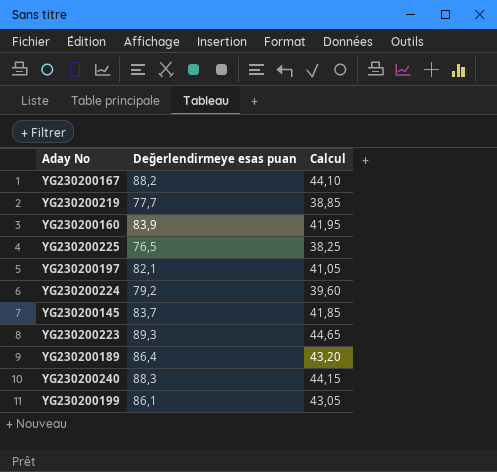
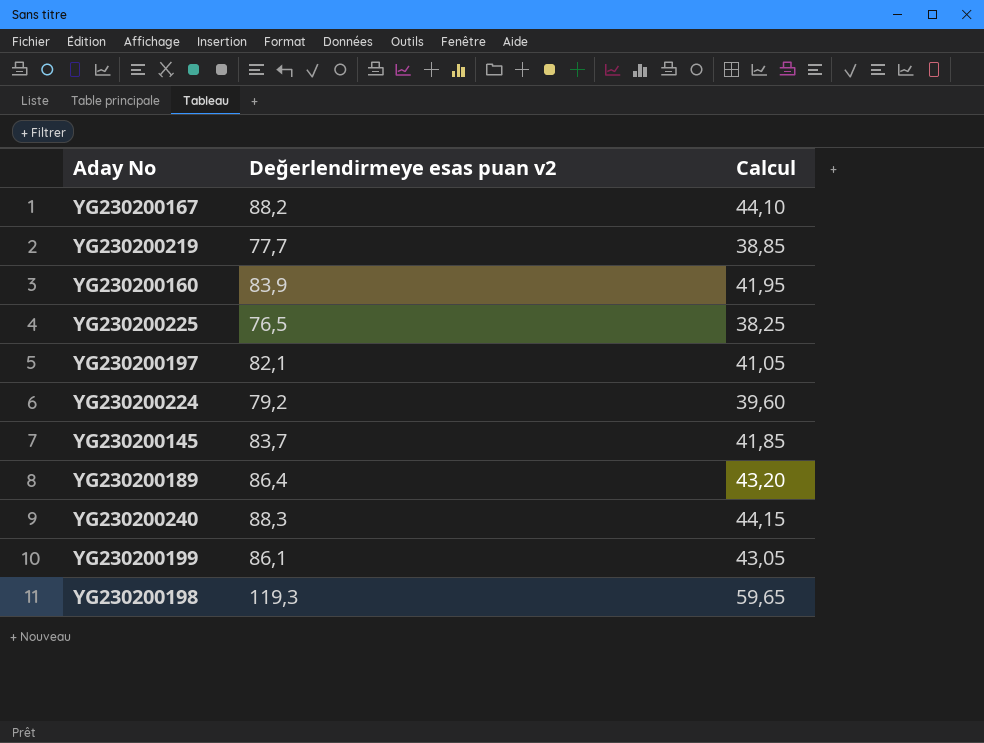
column name: Değerlendirmeye esas puan -> Değerlendirmeye esas puan v2
row YG230200223: 89,3 | 44,65 -> none
row YG230200198: none -> 119,3 | 59,65

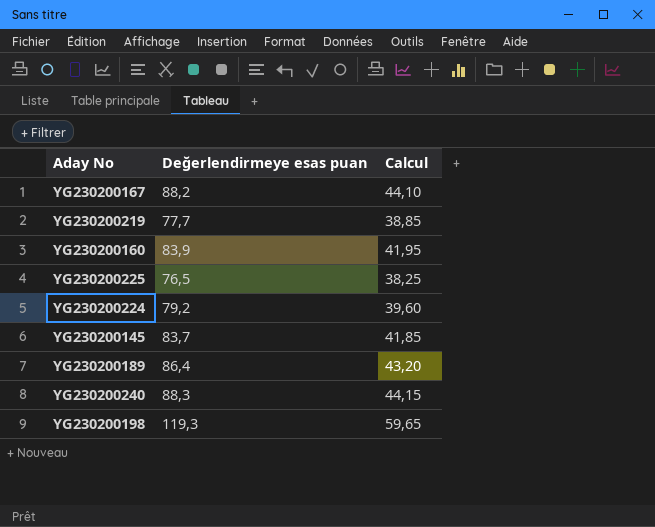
column name: Değerlendirmeye esas puan v2 -> Değerlendirmeye esas puan
row YG230200197: 82,1 | 41,05 -> none
row YG230200199: 86,1 | 43,05 -> none

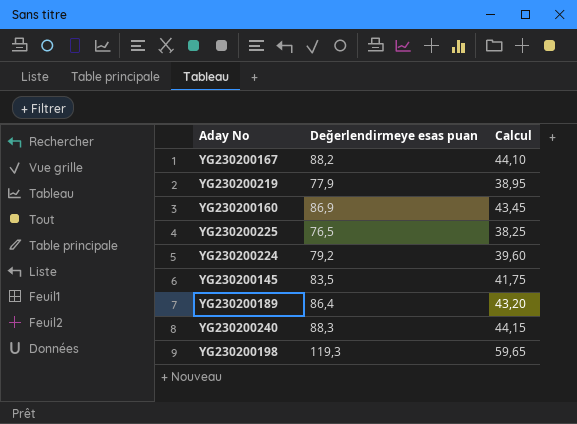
YG230200219 | Değerlendirmeye esas puan: 77,7 -> 77,9
YG230200219 | Calcul: 38,85 -> 38,95
YG230200160 | Değerlendirmeye esas puan: 83,9 -> 86,9
YG230200160 | Calcul: 41,95 -> 43,45
YG230200145 | Değerlendirmeye esas puan: 83,7 -> 83,5
YG230200145 | Calcul: 41,85 -> 41,75

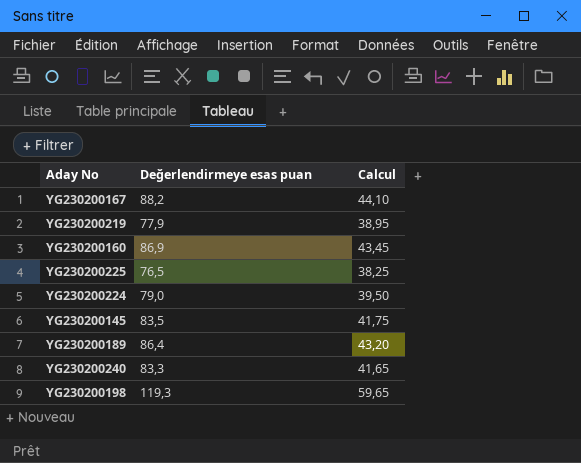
YG230200224 | Değerlendirmeye esas puan: 79,2 -> 79,0
YG230200224 | Calcul: 39,60 -> 39,50
YG230200240 | Değerlendirmeye esas puan: 88,3 -> 83,3
YG230200240 | Calcul: 44,15 -> 41,65

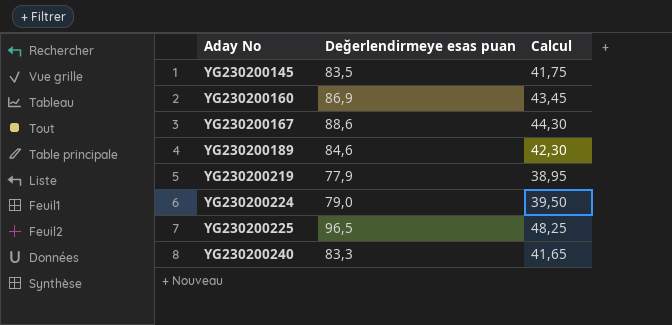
row order: none -> Aday No ascending
row YG230200198: 119,3 | 59,65 -> none
YG230200167 | Değerlendirmeye esas puan: 88,2 -> 88,6
YG230200167 | Calcul: 44,10 -> 44,30
YG230200189 | Değerlendirmeye esas puan: 86,4 -> 84,6
YG230200189 | Calcul: 43,20 -> 42,30
YG230200225 | Değerlendirmeye esas puan: 76,5 -> 96,5
YG230200225 | Calcul: 38,25 -> 48,25

